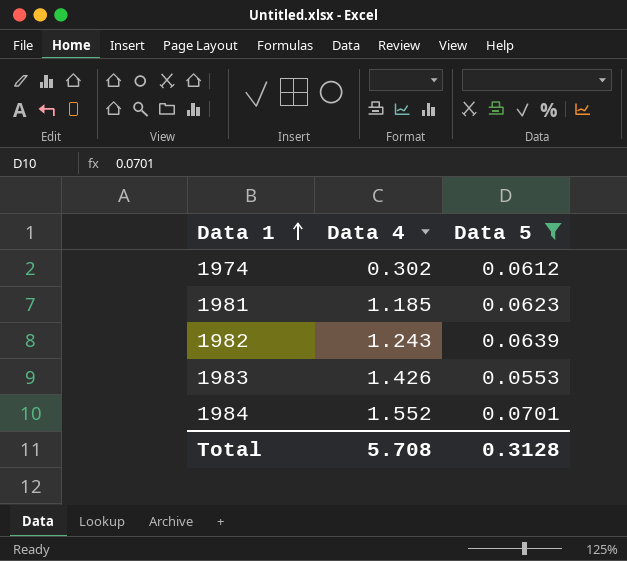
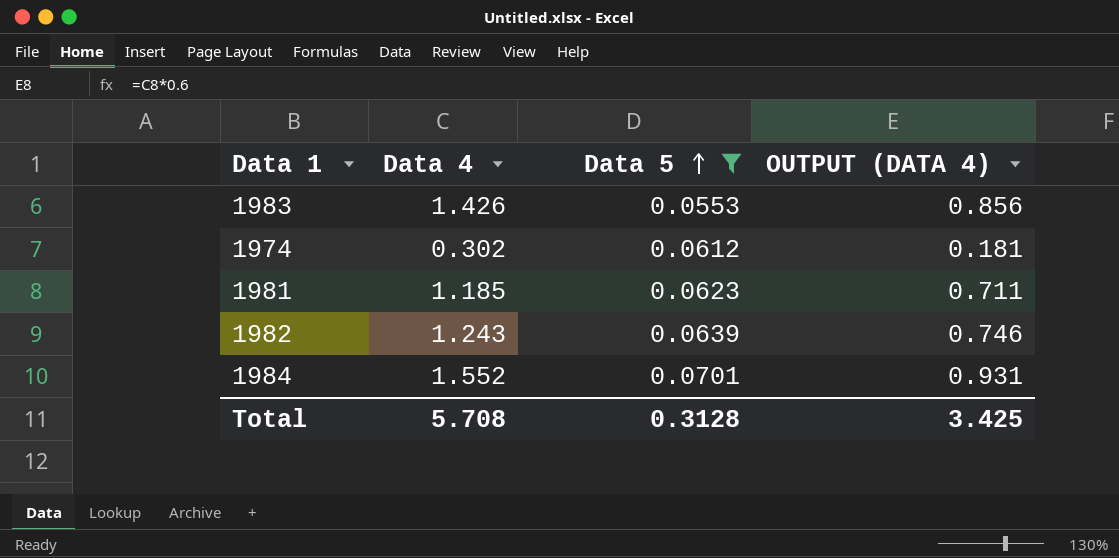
row order: Data 1 ascending -> Data 5 ascending
column OUTPUT (DATA 4) | formula: none -> [Data 4] * 0.6

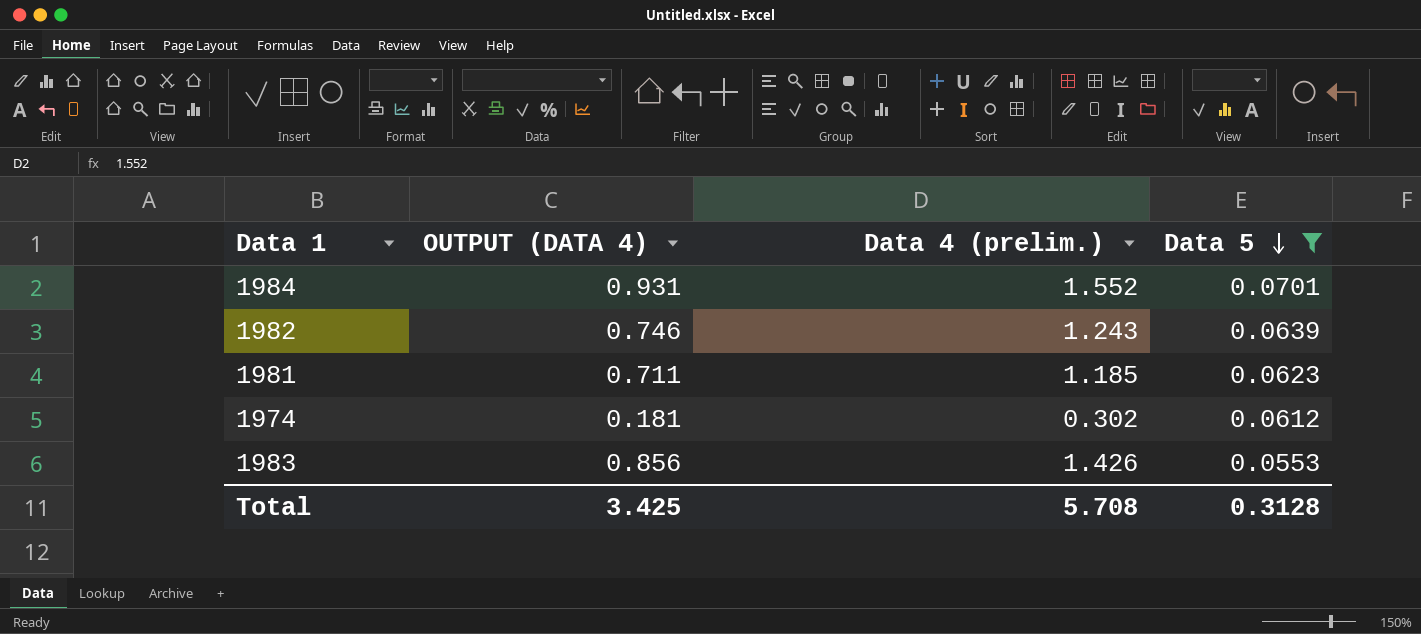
row order: Data 5 ascending -> Data 5 descending
column OUTPUT (DATA 4) | position: 4 -> 2
column name: Data 4 -> Data 4 (prelim.)

